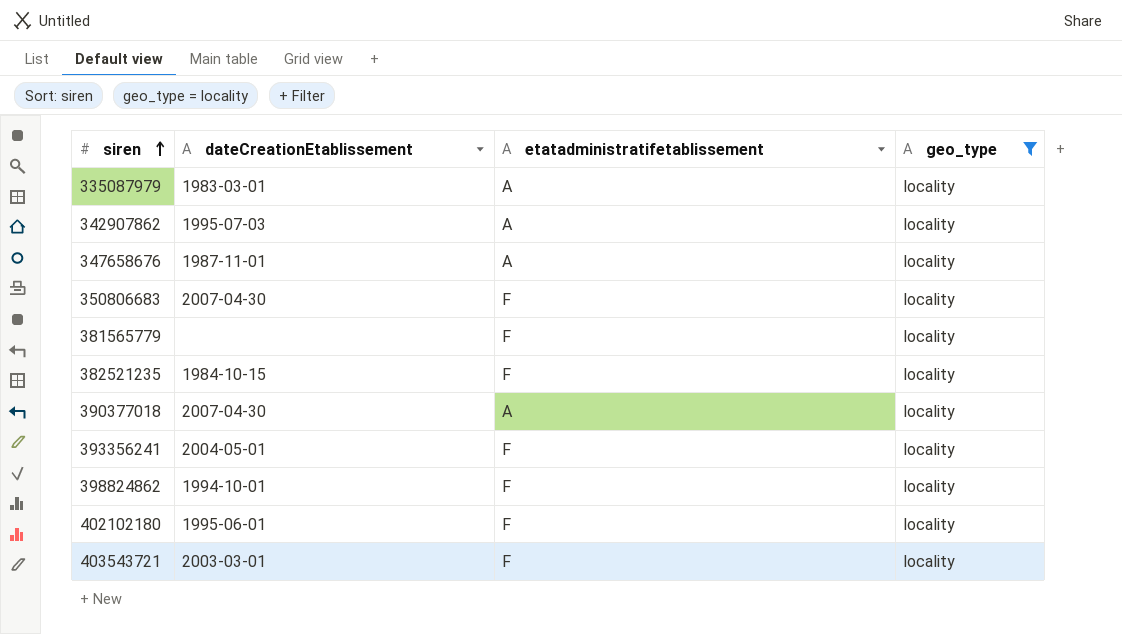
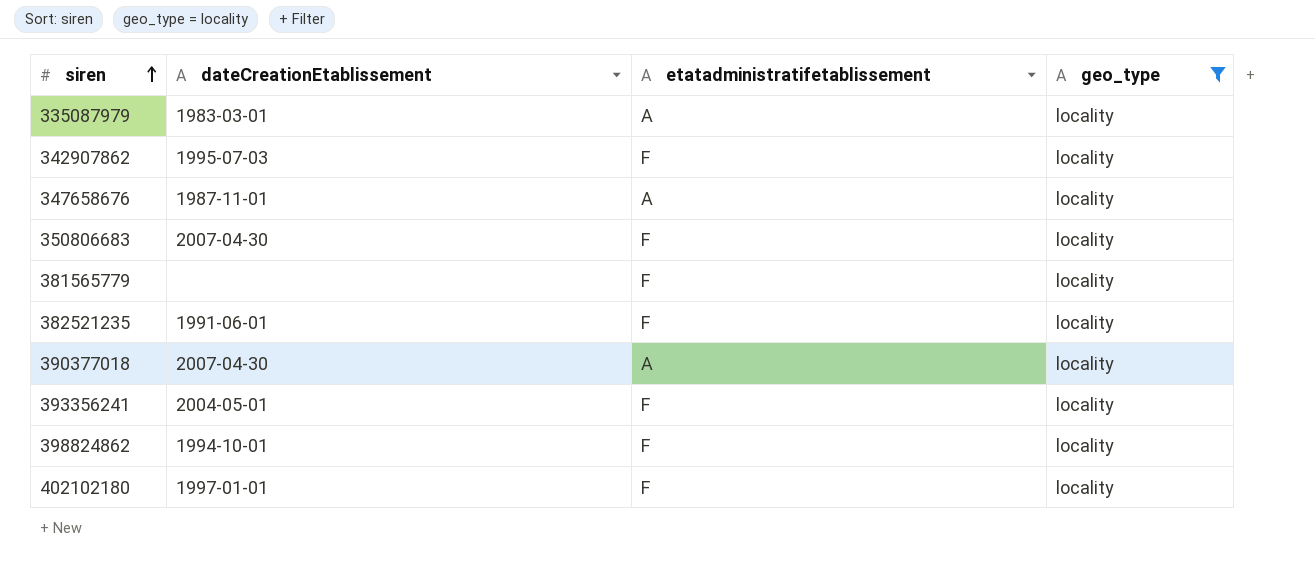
row 403543721: 2003-03-01 | F | locality -> none
342907862 | etatadministratifetablissement: A -> F
382521235 | dateCreationEtablissement: 1984-10-15 -> 1991-06-01
402102180 | dateCreationEtablissement: 1995-06-01 -> 1997-01-01

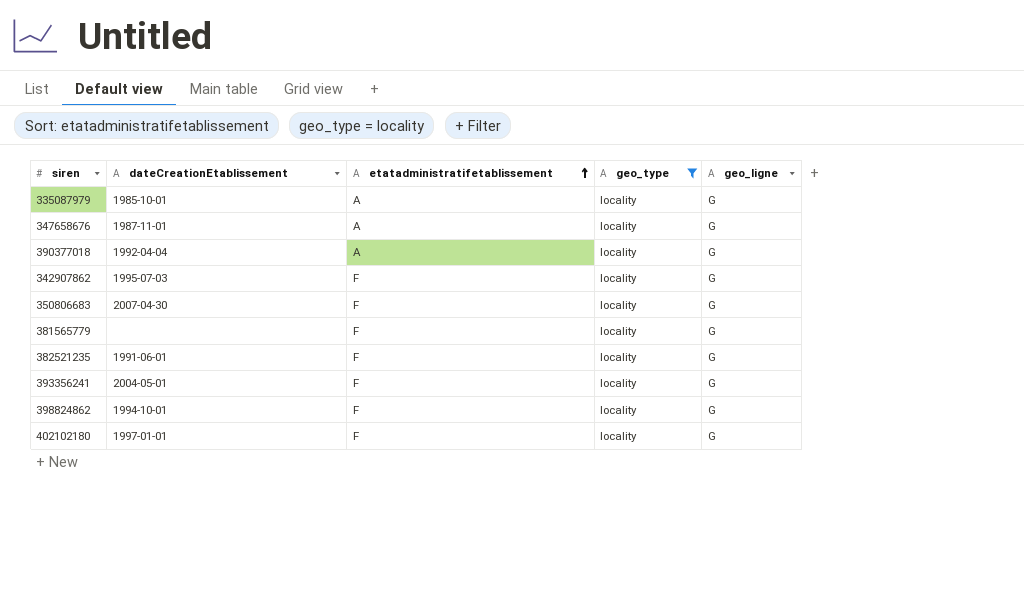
row order: siren ascending -> etatadministratifetablissement ascending
column geo_ligne | position: none -> 5
335087979 | dateCreationEtablissement: 1983-03-01 -> 1985-10-01
390377018 | dateCreationEtablissement: 2007-04-30 -> 1992-04-04

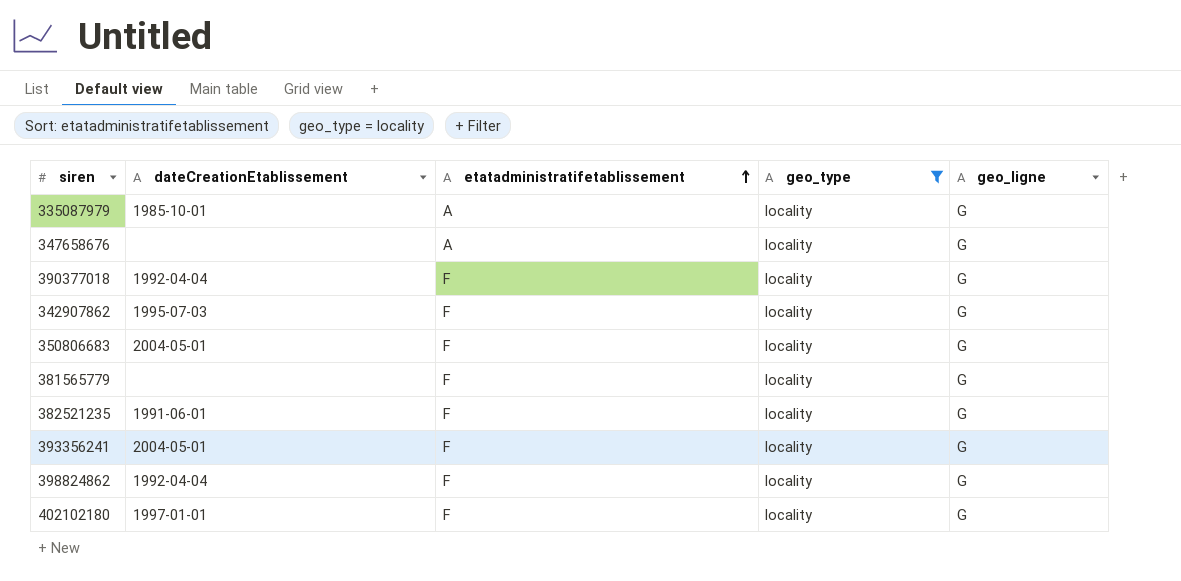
347658676 | dateCreationEtablissement: 1987-11-01 -> none
390377018 | etatadministratifetablissement: A -> F
350806683 | dateCreationEtablissement: 2007-04-30 -> 2004-05-01
398824862 | dateCreationEtablissement: 1994-10-01 -> 1992-04-04

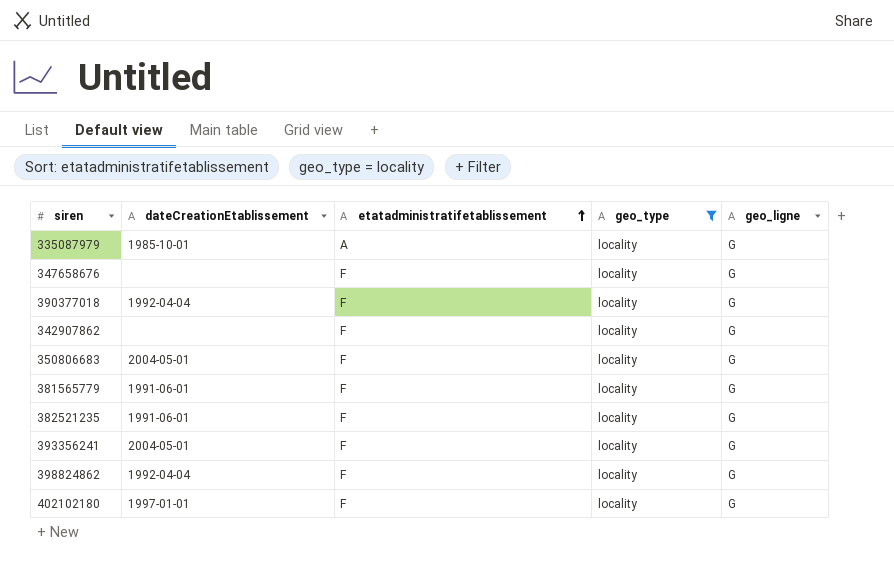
347658676 | etatadministratifetablissement: A -> F
342907862 | dateCreationEtablissement: 1995-07-03 -> none
381565779 | dateCreationEtablissement: none -> 1991-06-01

